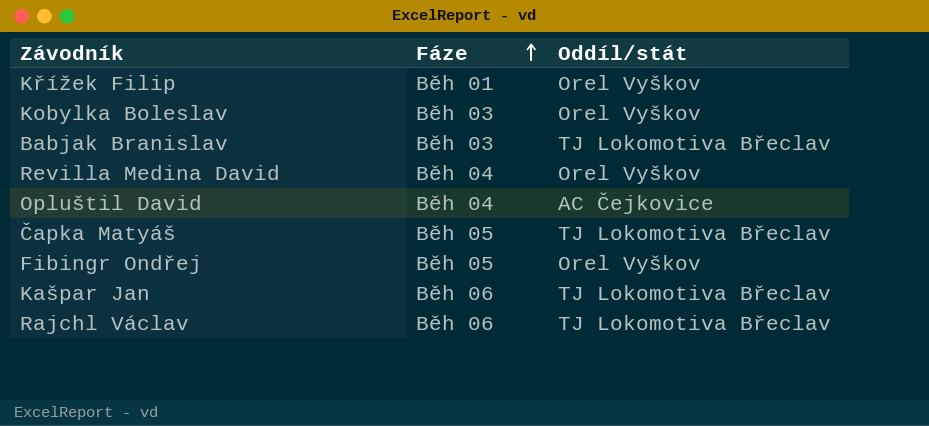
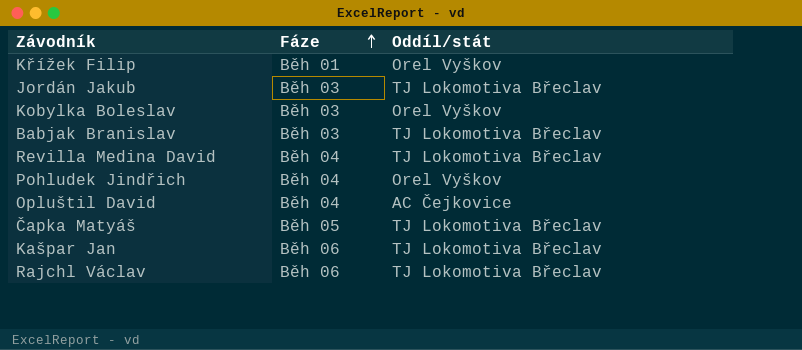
row Fibingr Ondřej: Běh 05 | Orel Vyškov -> none
row Jordán Jakub: none -> Běh 03 | TJ Lokomotiva Břeclav
Revilla Medina David | Oddíl/stát: Orel Vyškov -> TJ Lokomotiva Břeclav
row Pohludek Jindřich: none -> Běh 04 | Orel Vyškov

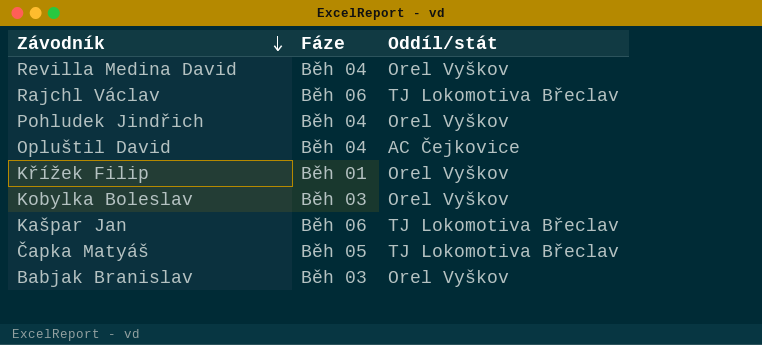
row order: Fáze ascending -> Závodník descending
row Jordán Jakub: Běh 03 | TJ Lokomotiva Břeclav -> none
Revilla Medina David | Oddíl/stát: TJ Lokomotiva Břeclav -> Orel Vyškov
Babjak Branislav | Oddíl/stát: TJ Lokomotiva Břeclav -> Orel Vyškov

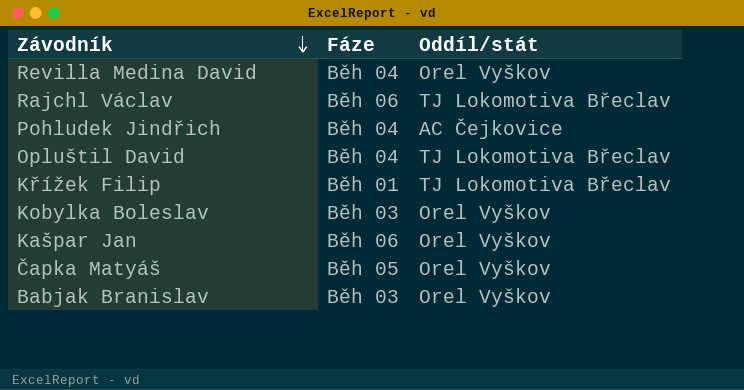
Pohludek Jindřich | Oddíl/stát: Orel Vyškov -> AC Čejkovice
Opluštil David | Oddíl/stát: AC Čejkovice -> TJ Lokomotiva Břeclav
Křížek Filip | Oddíl/stát: Orel Vyškov -> TJ Lokomotiva Břeclav
Kašpar Jan | Oddíl/stát: TJ Lokomotiva Břeclav -> Orel Vyškov
Čapka Matyáš | Oddíl/stát: TJ Lokomotiva Břeclav -> Orel Vyškov

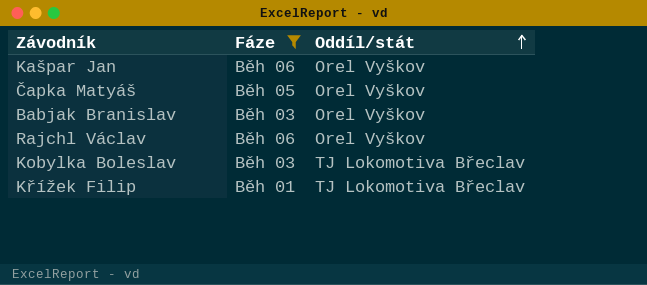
filter: none -> Fáze != Běh 04
row order: Závodník descending -> Oddíl/stát ascending
Rajchl Václav | Oddíl/stát: TJ Lokomotiva Břeclav -> Orel Vyškov
Kobylka Boleslav | Oddíl/stát: Orel Vyškov -> TJ Lokomotiva Břeclav

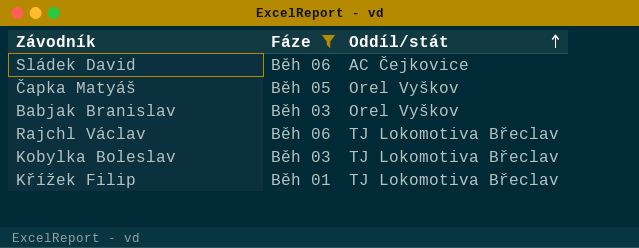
row Kašpar Jan: Běh 06 | Orel Vyškov -> none
row Sládek David: none -> Běh 06 | AC Čejkovice
Rajchl Václav | Oddíl/stát: Orel Vyškov -> TJ Lokomotiva Břeclav

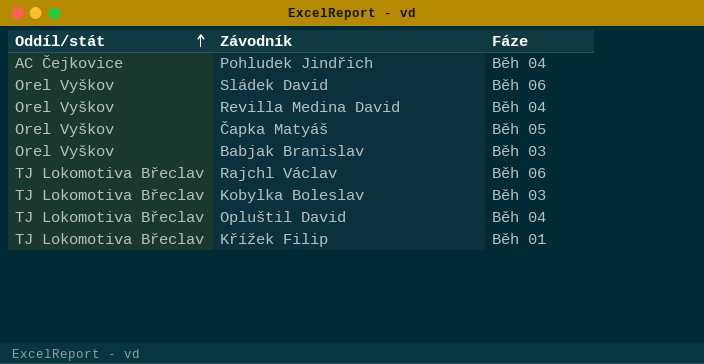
filter: Fáze != Běh 04 -> none
column Oddíl/stát | position: 3 -> 1
Sládek David | Oddíl/stát: AC Čejkovice -> Orel Vyškov

